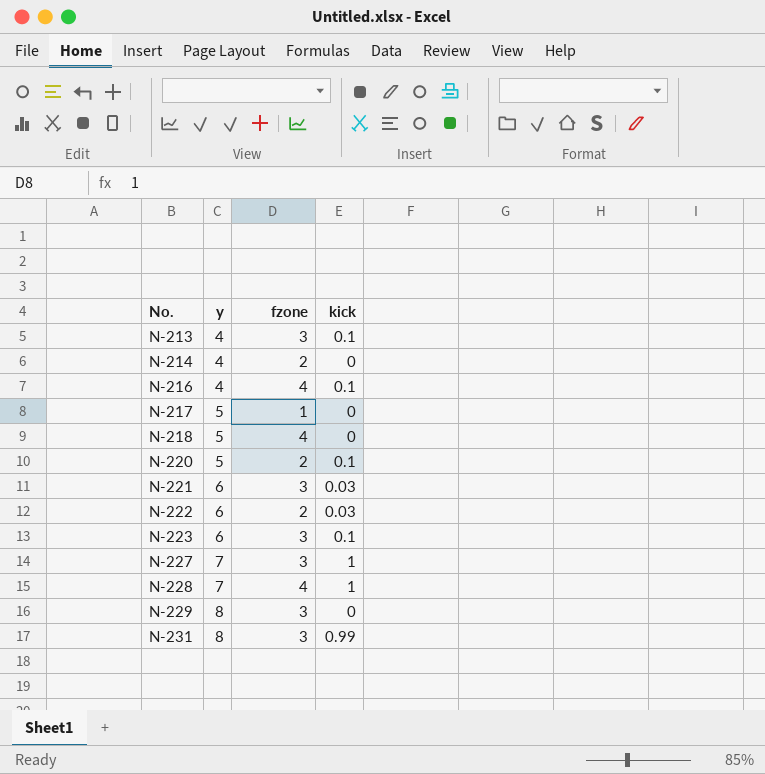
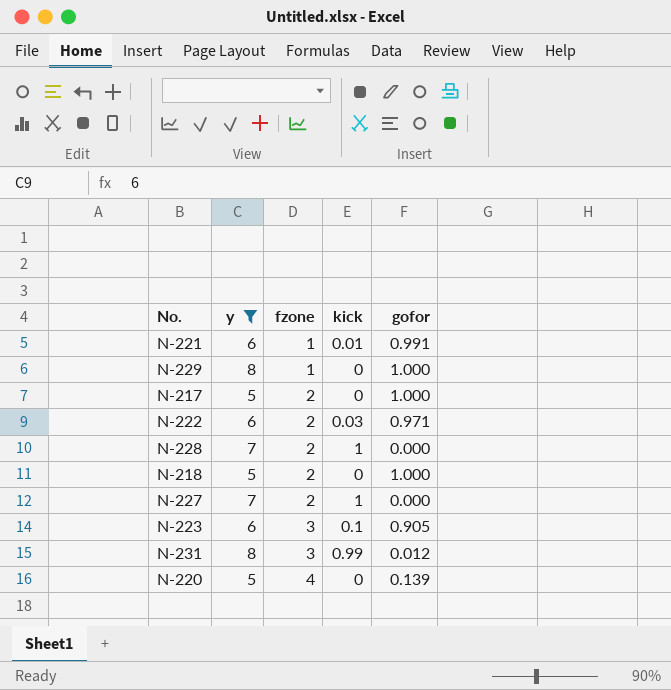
filter: none -> y != 4
row order: No. ascending -> fzone ascending
column gofor | position: none -> 5
N-221 | fzone: 3 -> 1
N-221 | kick: 0.03 -> 0.01
N-229 | fzone: 3 -> 1
N-217 | fzone: 1 -> 2
N-228 | fzone: 4 -> 2
N-218 | fzone: 4 -> 2
N-227 | fzone: 3 -> 2
N-220 | fzone: 2 -> 4
N-220 | kick: 0.1 -> 0

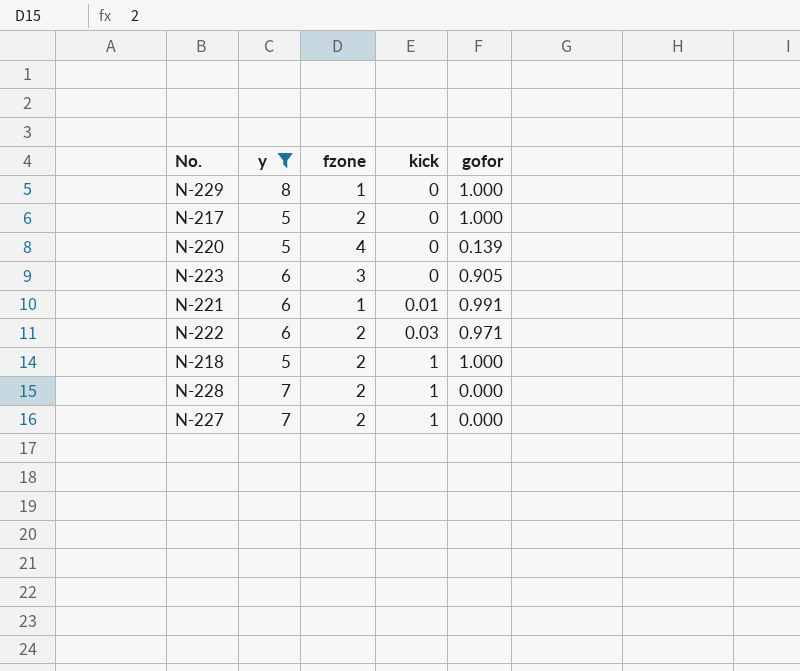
row order: fzone ascending -> kick ascending
row N-231: 8 | 3 | 0.99 | 0.012 -> none
N-223 | kick: 0.1 -> 0
N-218 | kick: 0 -> 1

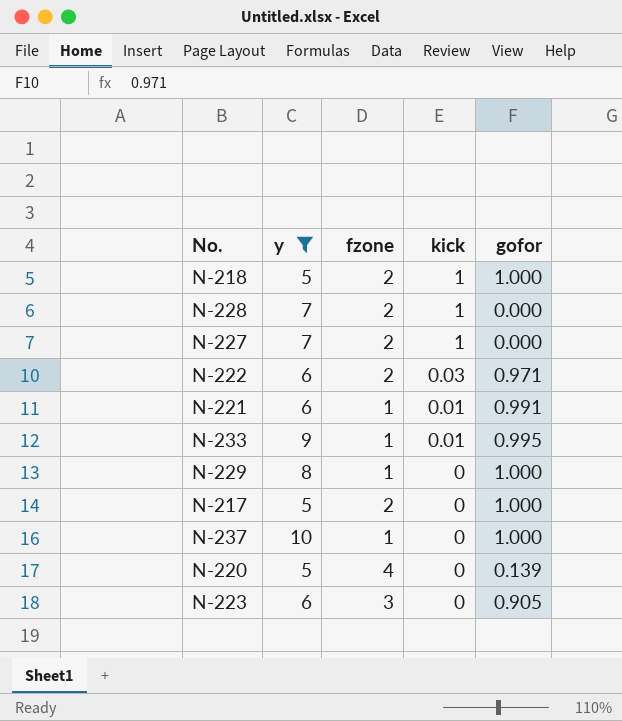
row order: kick ascending -> kick descending
row N-233: none -> 9 | 1 | 0.01 | 0.995
row N-237: none -> 10 | 1 | 0 | 1.000

